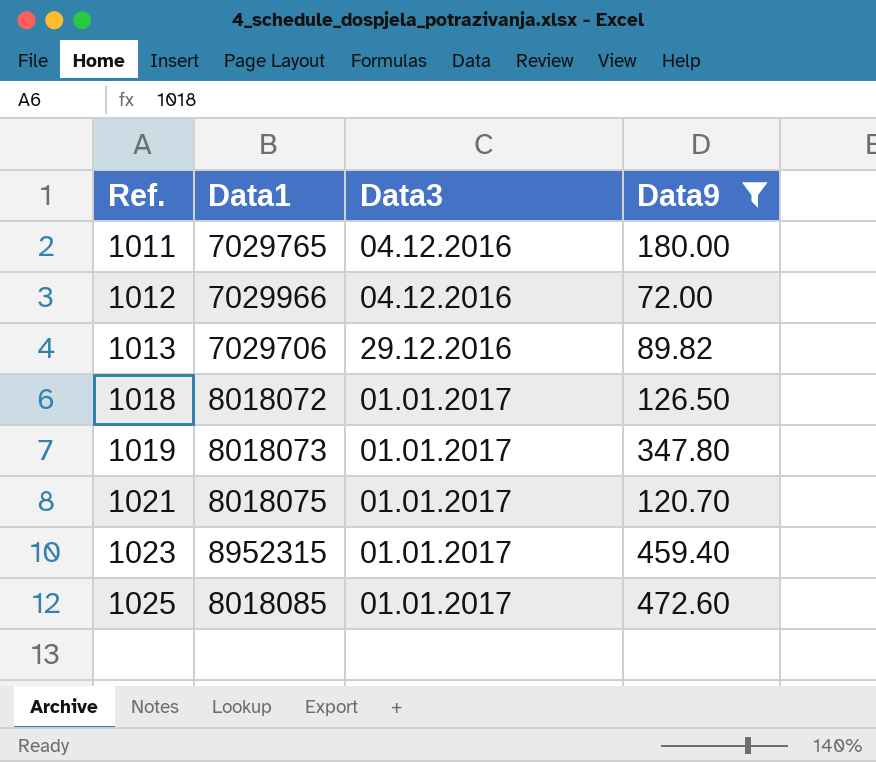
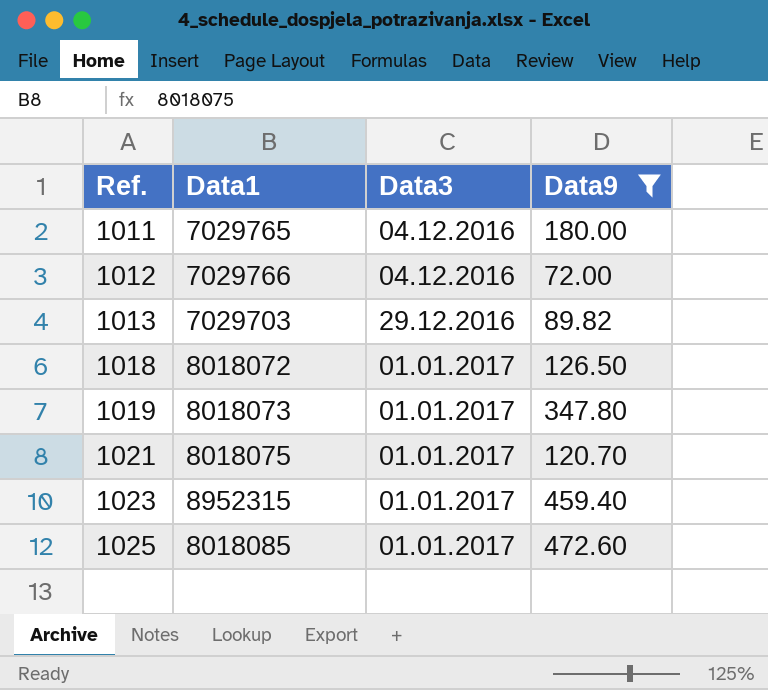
1012 | Data1: 7029966 -> 7029766
1013 | Data1: 7029706 -> 7029703

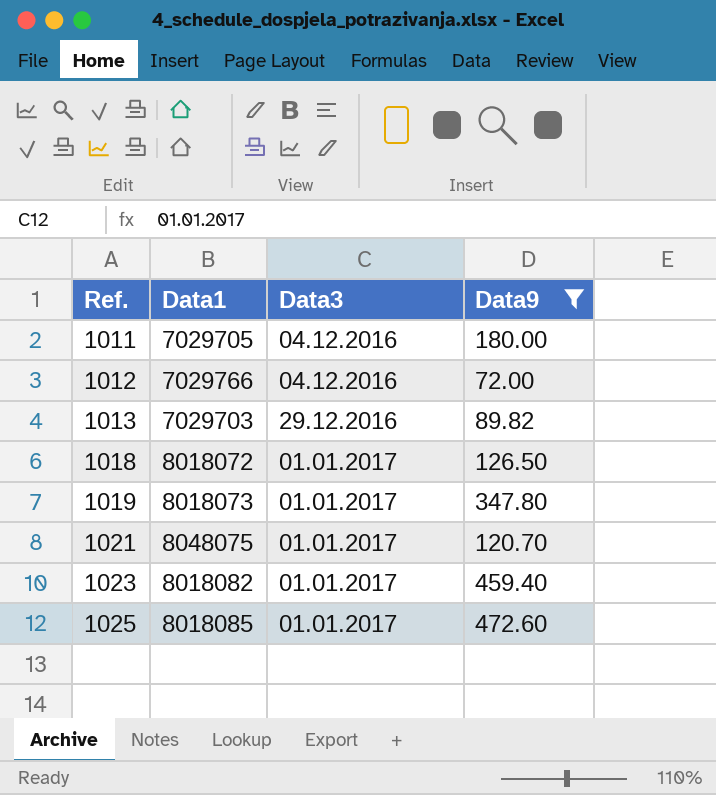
1011 | Data1: 7029765 -> 7029705
1021 | Data1: 8018075 -> 8048075
1023 | Data1: 8952315 -> 8018082

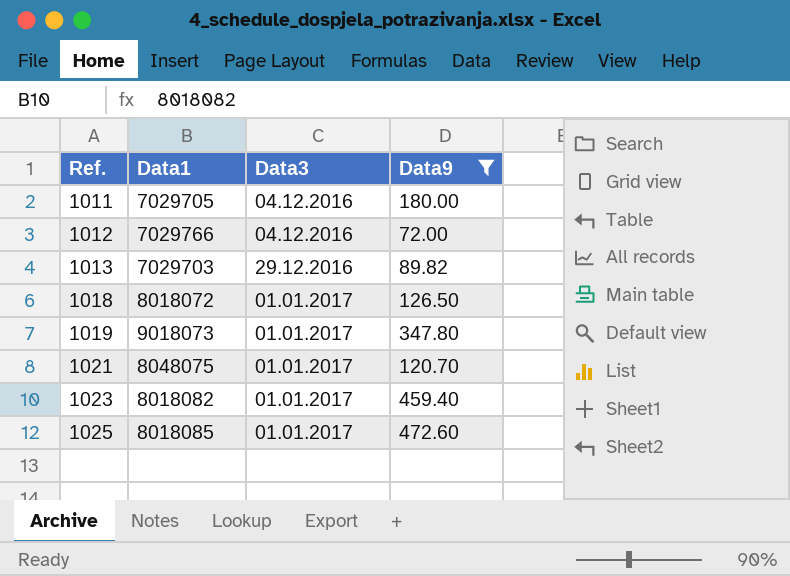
1019 | Data1: 8018073 -> 9018073

